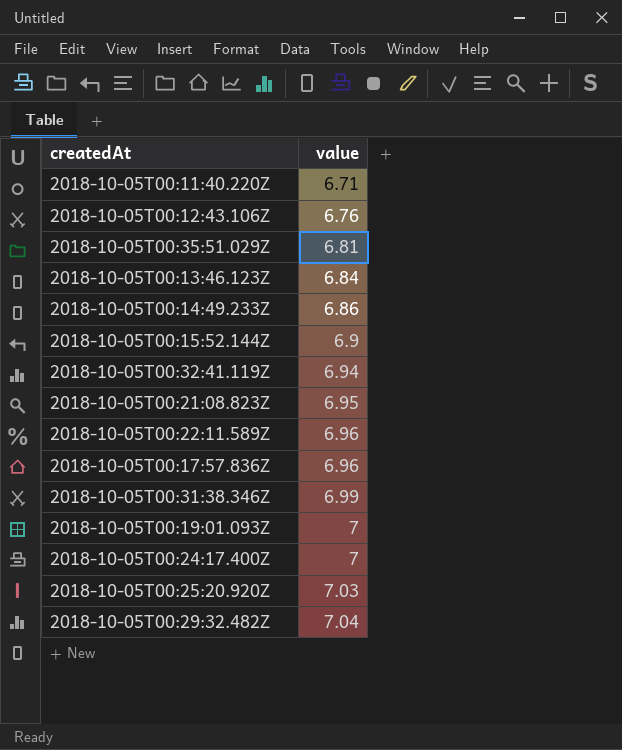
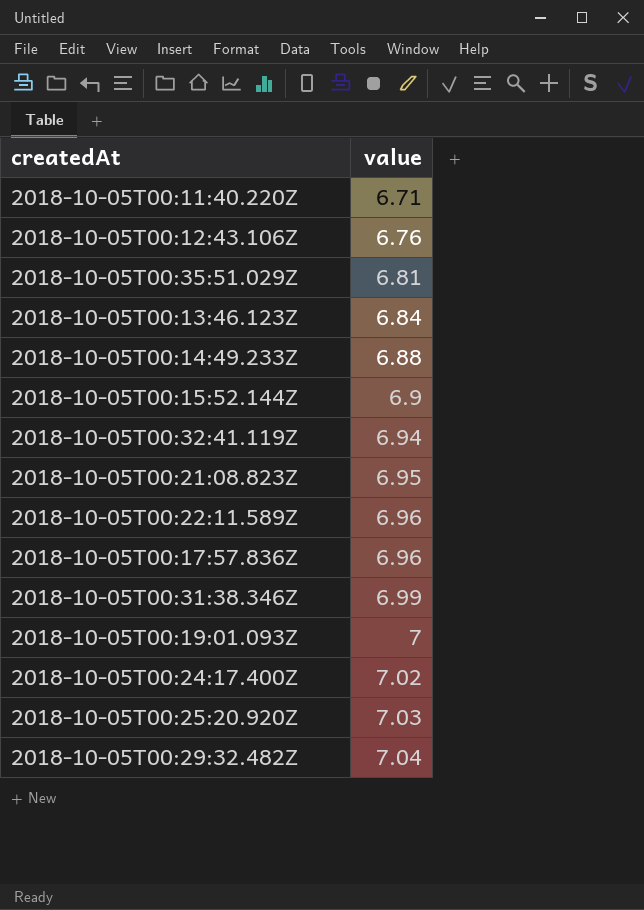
2018-10-05T00:14:49.233Z | value: 6.86 -> 6.88
2018-10-05T00:24:17.400Z | value: 7 -> 7.02

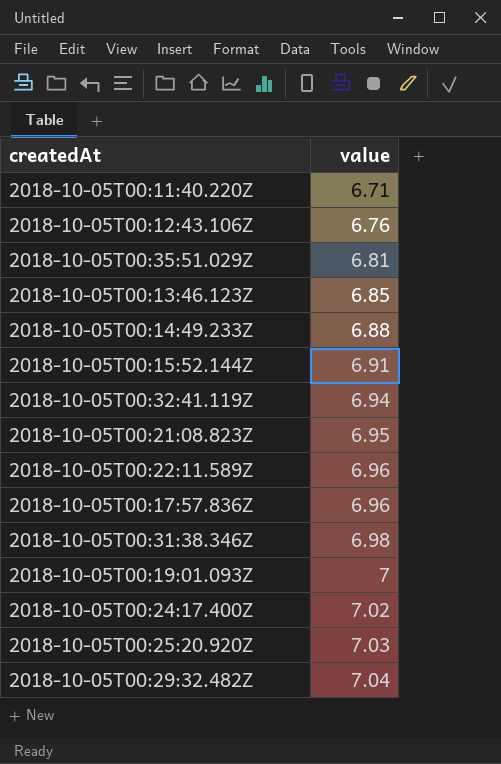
2018-10-05T00:13:46.123Z | value: 6.84 -> 6.85
2018-10-05T00:15:52.144Z | value: 6.9 -> 6.91
2018-10-05T00:31:38.346Z | value: 6.99 -> 6.98

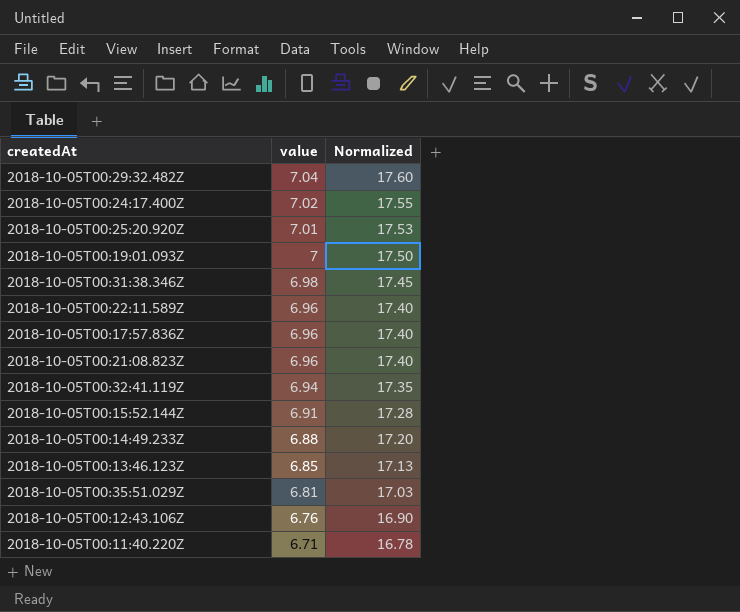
row order: value ascending -> value descending
column Normalized | formula: none -> [value] * 2.5
2018-10-05T00:25:20.920Z | value: 7.03 -> 7.01
2018-10-05T00:21:08.823Z | value: 6.95 -> 6.96

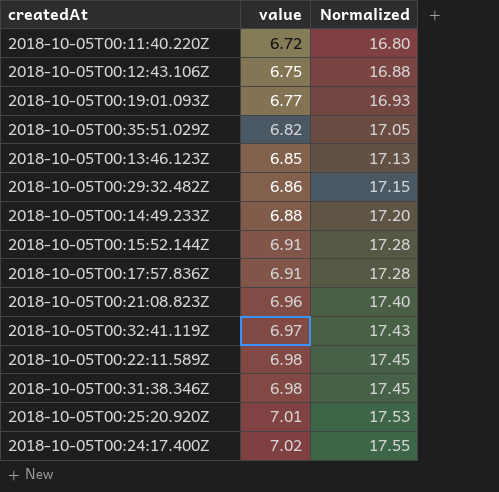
row order: value descending -> value ascending
2018-10-05T00:11:40.220Z | value: 6.71 -> 6.72
2018-10-05T00:11:40.220Z | Normalized: 16.78 -> 16.80
2018-10-05T00:12:43.106Z | value: 6.76 -> 6.75
2018-10-05T00:12:43.106Z | Normalized: 16.90 -> 16.88
2018-10-05T00:19:01.093Z | value: 7 -> 6.77
2018-10-05T00:19:01.093Z | Normalized: 17.50 -> 16.93
2018-10-05T00:35:51.029Z | value: 6.81 -> 6.82
2018-10-05T00:35:51.029Z | Normalized: 17.03 -> 17.05
2018-10-05T00:29:32.482Z | value: 7.04 -> 6.86
2018-10-05T00:29:32.482Z | Normalized: 17.60 -> 17.15
2018-10-05T00:17:57.836Z | value: 6.96 -> 6.91
2018-10-05T00:17:57.836Z | Normalized: 17.40 -> 17.28
2018-10-05T00:32:41.119Z | value: 6.94 -> 6.97
2018-10-05T00:32:41.119Z | Normalized: 17.35 -> 17.43
2018-10-05T00:22:11.589Z | value: 6.96 -> 6.98
2018-10-05T00:22:11.589Z | Normalized: 17.40 -> 17.45

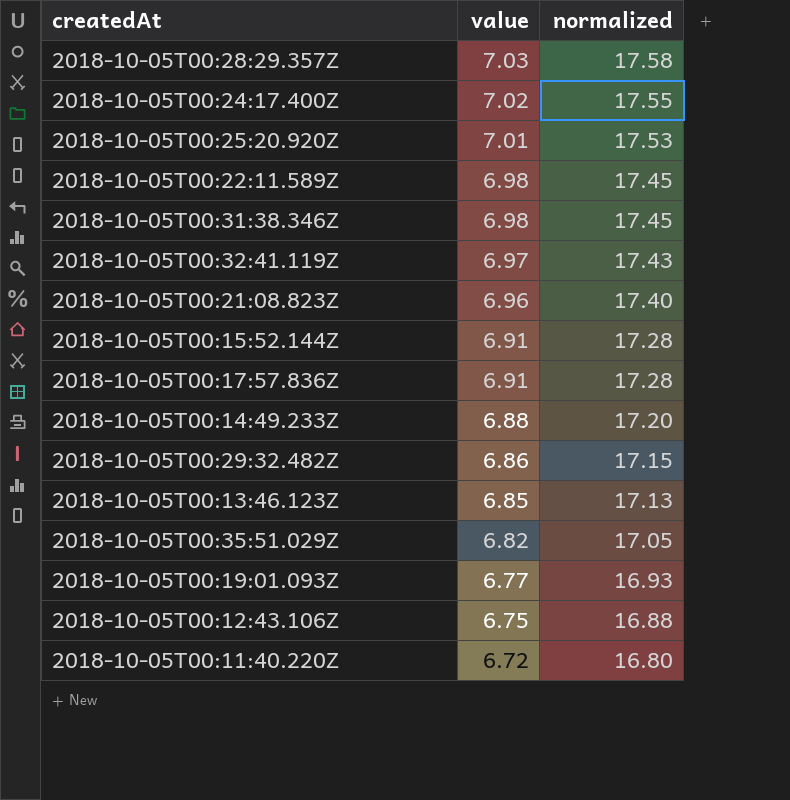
row order: value ascending -> value descending
column name: Normalized -> normalized
row 2018-10-05T00:28:29.357Z: none -> 7.03 | 17.58

